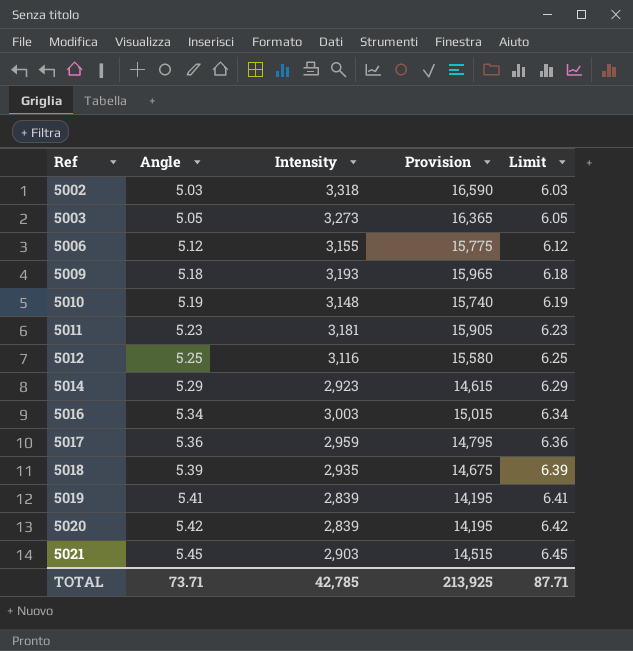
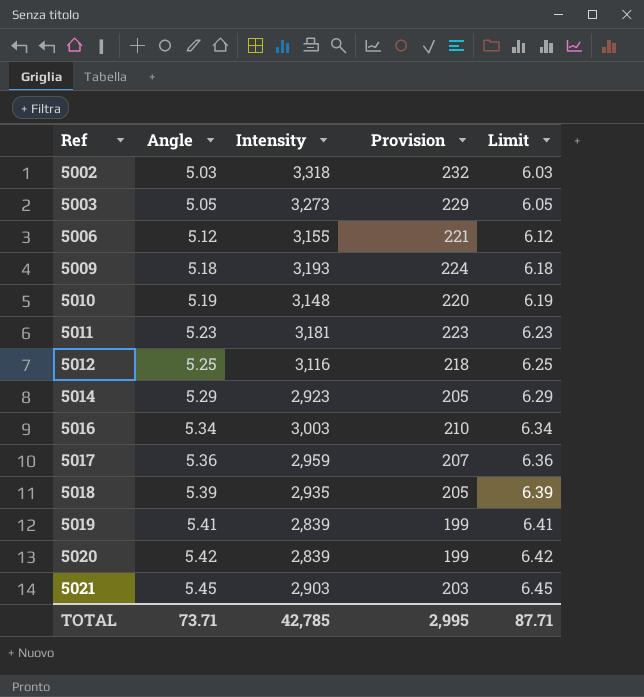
column Provision | formula: [Intensity] * 5 -> [Intensity] * 0.07
TOTAL | Provision: 213,925 -> 2,995

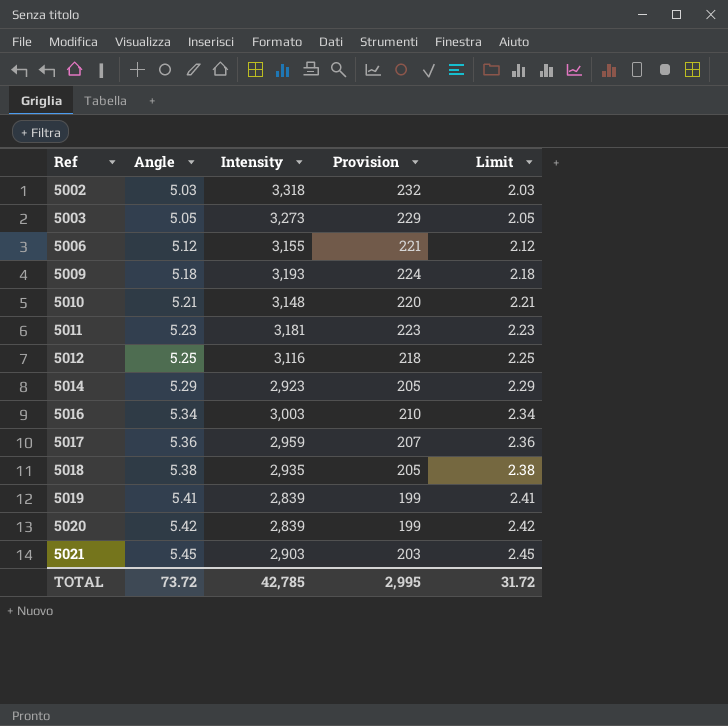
column Limit | formula: [Angle] + 1 -> [Angle] - 3
5010 | Angle: 5.19 -> 5.21
5018 | Angle: 5.39 -> 5.38
TOTAL | Angle: 73.71 -> 73.72
TOTAL | Limit: 87.71 -> 31.72

